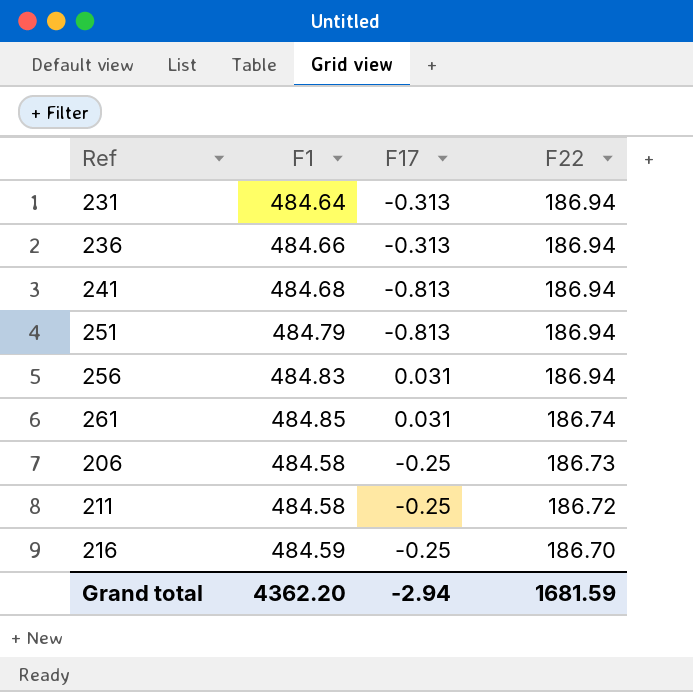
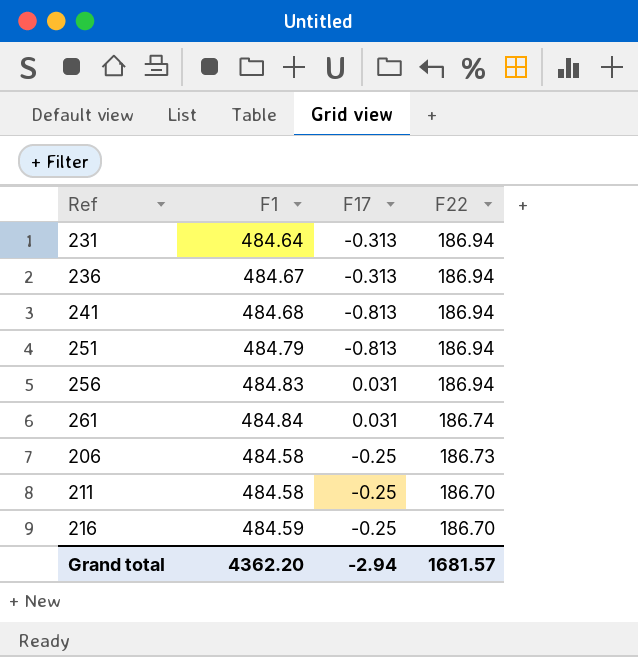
236 | F1: 484.66 -> 484.67
261 | F1: 484.85 -> 484.84
211 | F22: 186.72 -> 186.70
Grand total | F22: 1681.59 -> 1681.57

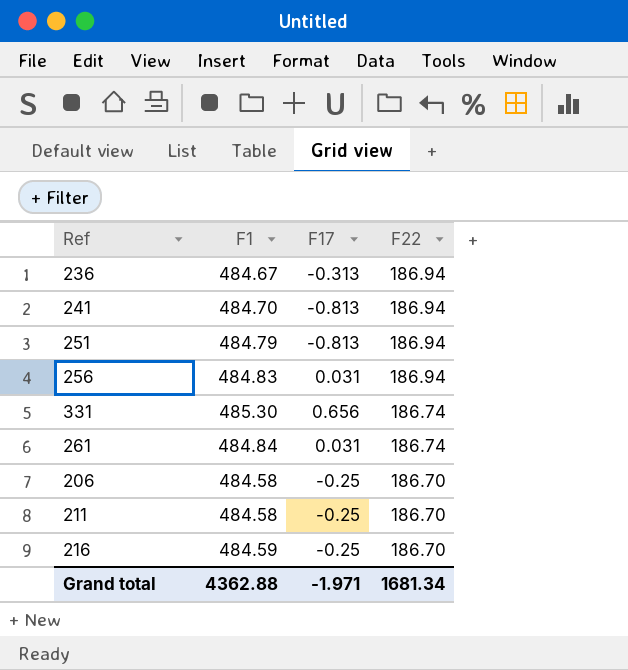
row 231: 484.64 | -0.313 | 186.94 -> none
241 | F1: 484.68 -> 484.70
row 331: none -> 485.30 | 0.656 | 186.74
206 | F22: 186.73 -> 186.70
Grand total | F1: 4362.20 -> 4362.88
Grand total | F17: -2.94 -> -1.971
Grand total | F22: 1681.57 -> 1681.34

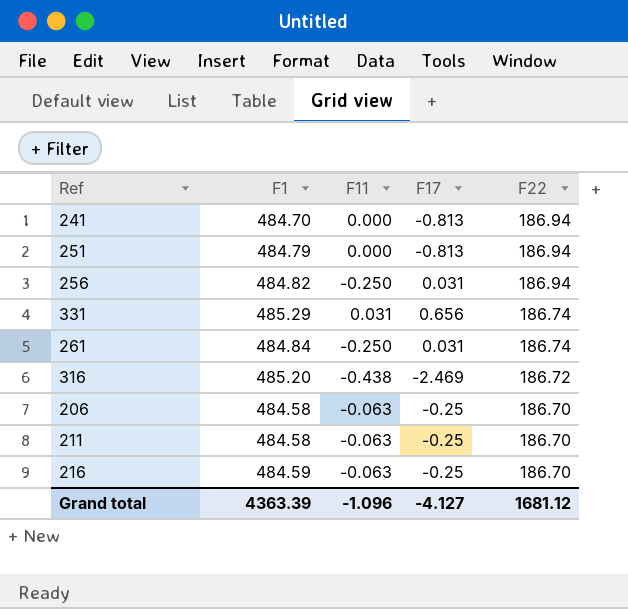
column F11 | position: none -> 3
row 236: 484.67 | -0.313 | 186.94 -> none
256 | F1: 484.83 -> 484.82
331 | F1: 485.30 -> 485.29
row 316: none -> 485.20 | -0.438 | -2.469 | 186.72
Grand total | F1: 4362.88 -> 4363.39
Grand total | F17: -1.971 -> -4.127
Grand total | F22: 1681.34 -> 1681.12

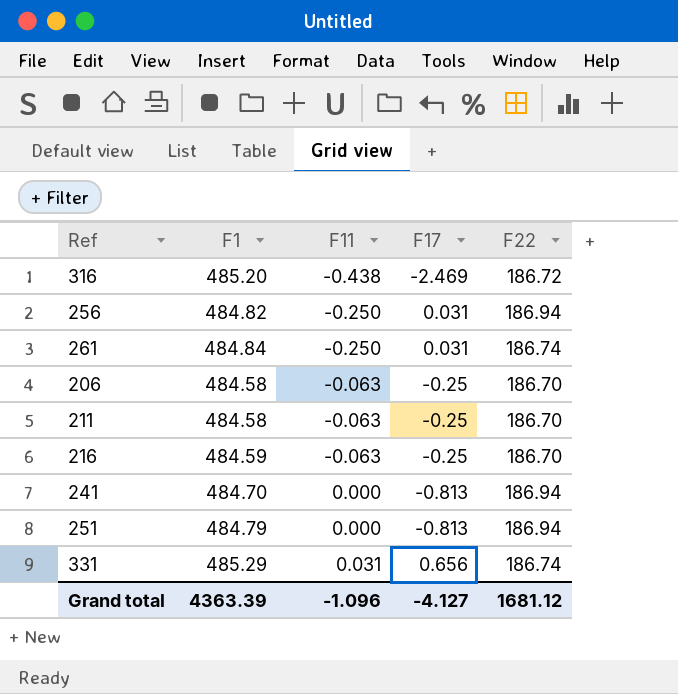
row order: F22 descending -> F11 ascending

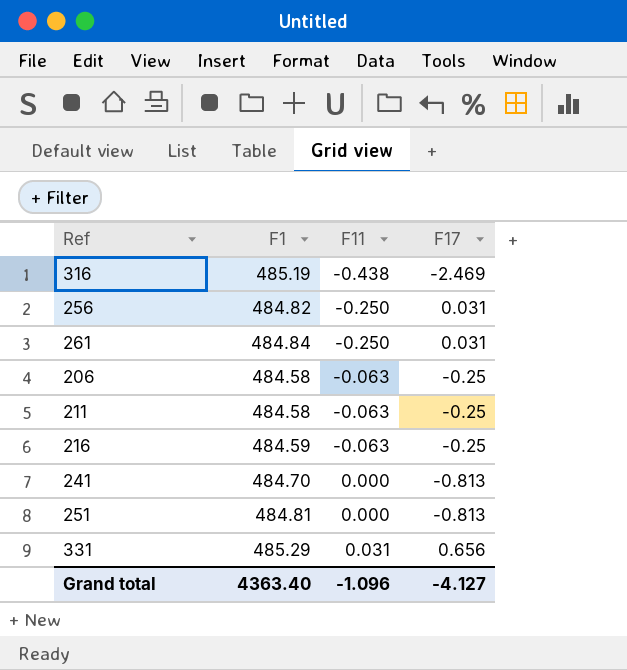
column F22 | position: 5 -> none
316 | F1: 485.20 -> 485.19
251 | F1: 484.79 -> 484.81
Grand total | F1: 4363.39 -> 4363.40

